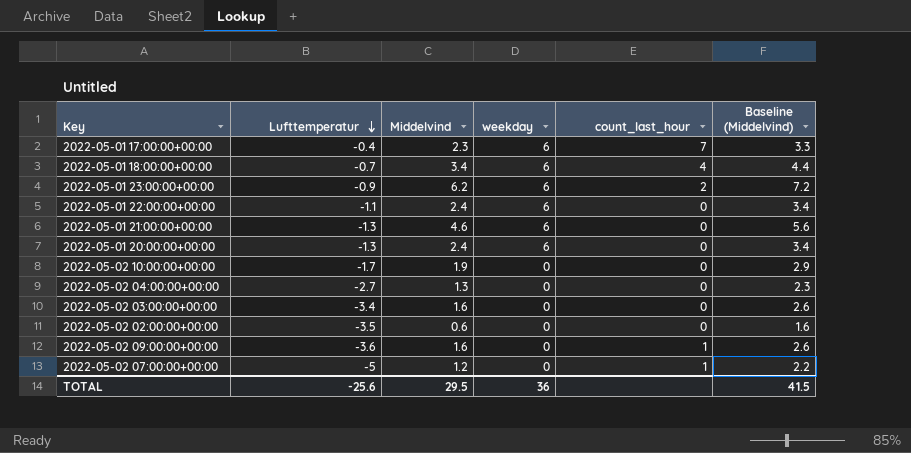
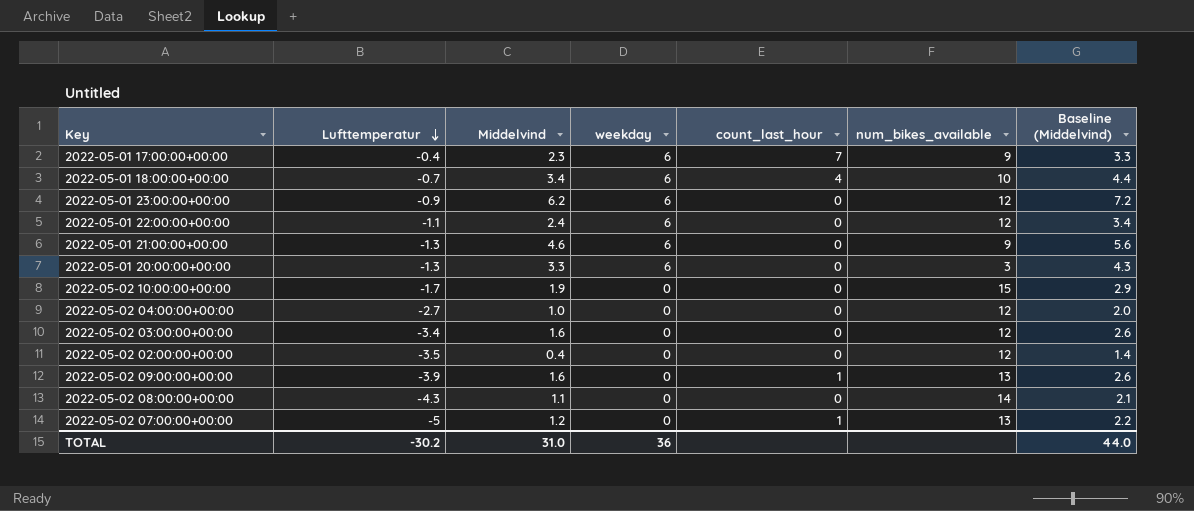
column num_bikes_available | position: none -> 6
2022-05-01 23:00:00+00:00 | count_last_hour: 2 -> 0
2022-05-01 20:00:00+00:00 | Middelvind: 2.4 -> 3.3
2022-05-01 20:00:00+00:00 | Baseline (Middelvind): 3.4 -> 4.3
2022-05-02 04:00:00+00:00 | Middelvind: 1.3 -> 1.0
2022-05-02 04:00:00+00:00 | Baseline (Middelvind): 2.3 -> 2.0
2022-05-02 02:00:00+00:00 | Middelvind: 0.6 -> 0.4
2022-05-02 02:00:00+00:00 | Baseline (Middelvind): 1.6 -> 1.4
2022-05-02 09:00:00+00:00 | Lufttemperatur: -3.6 -> -3.9
row 2022-05-02 08:00:00+00:00: none -> -4.3 | 1.1 | 0 | 0 | 14 | 2.1
TOTAL | Lufttemperatur: -25.6 -> -30.2
TOTAL | Middelvind: 29.5 -> 31.0
TOTAL | Baseline (Middelvind): 41.5 -> 44.0

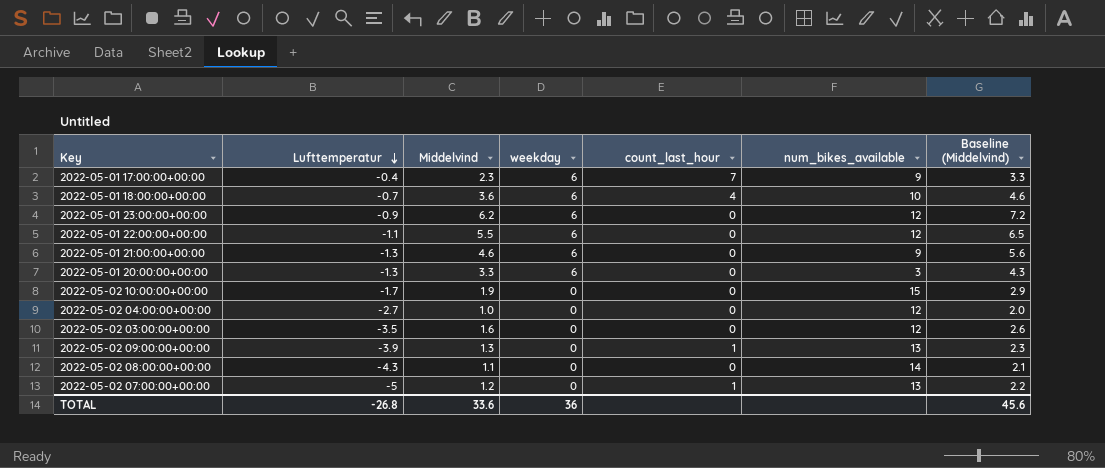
row 2022-05-02 02:00:00+00:00: -3.5 | 0.4 | 0 | 0 | 12 | 1.4 -> none
2022-05-01 18:00:00+00:00 | Middelvind: 3.4 -> 3.6
2022-05-01 18:00:00+00:00 | Baseline (Middelvind): 4.4 -> 4.6
2022-05-01 22:00:00+00:00 | Middelvind: 2.4 -> 5.5
2022-05-01 22:00:00+00:00 | Baseline (Middelvind): 3.4 -> 6.5
2022-05-02 03:00:00+00:00 | Lufttemperatur: -3.4 -> -3.5
2022-05-02 09:00:00+00:00 | Middelvind: 1.6 -> 1.3
2022-05-02 09:00:00+00:00 | Baseline (Middelvind): 2.6 -> 2.3
TOTAL | Lufttemperatur: -30.2 -> -26.8
TOTAL | Middelvind: 31.0 -> 33.6
TOTAL | Baseline (Middelvind): 44.0 -> 45.6

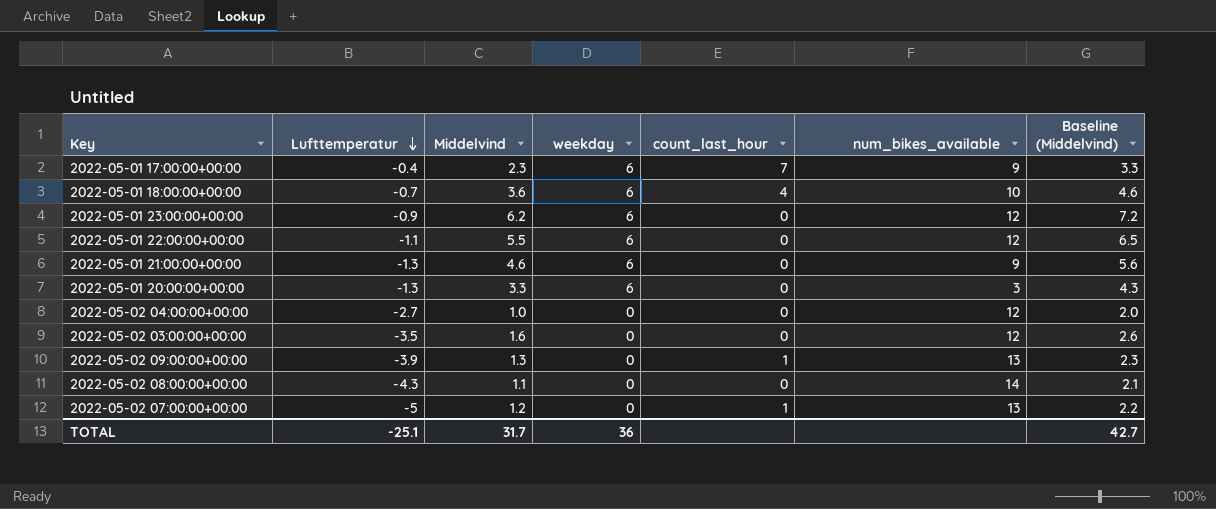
row 2022-05-02 10:00:00+00:00: -1.7 | 1.9 | 0 | 0 | 15 | 2.9 -> none
TOTAL | Lufttemperatur: -26.8 -> -25.1
TOTAL | Middelvind: 33.6 -> 31.7
TOTAL | Baseline (Middelvind): 45.6 -> 42.7

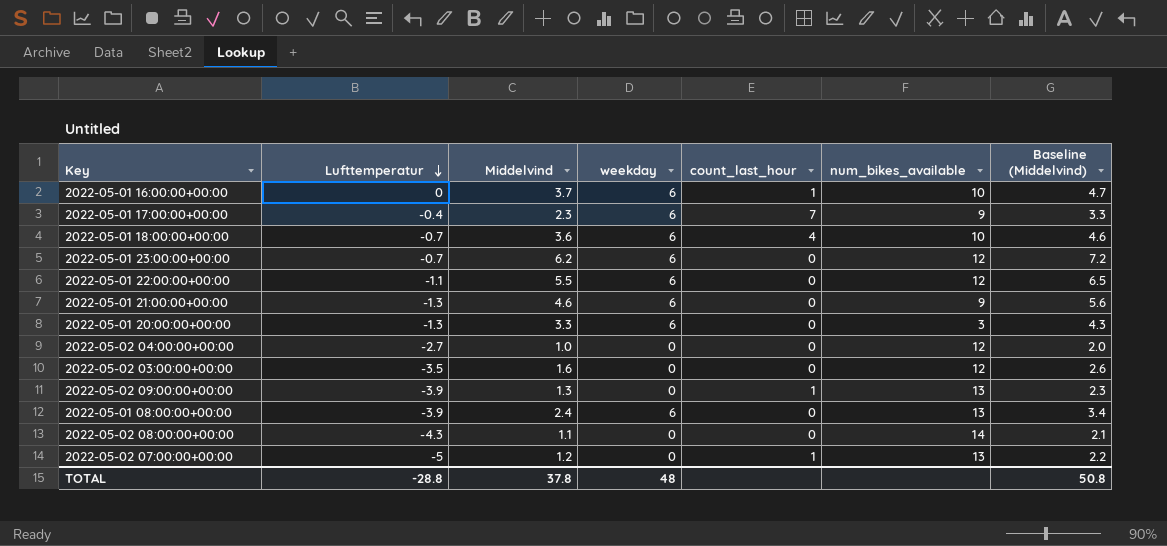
row 2022-05-01 16:00:00+00:00: none -> 0 | 3.7 | 6 | 1 | 10 | 4.7
2022-05-01 23:00:00+00:00 | Lufttemperatur: -0.9 -> -0.7
row 2022-05-01 08:00:00+00:00: none -> -3.9 | 2.4 | 6 | 0 | 13 | 3.4
TOTAL | Lufttemperatur: -25.1 -> -28.8
TOTAL | Middelvind: 31.7 -> 37.8
TOTAL | weekday: 36 -> 48
TOTAL | Baseline (Middelvind): 42.7 -> 50.8

